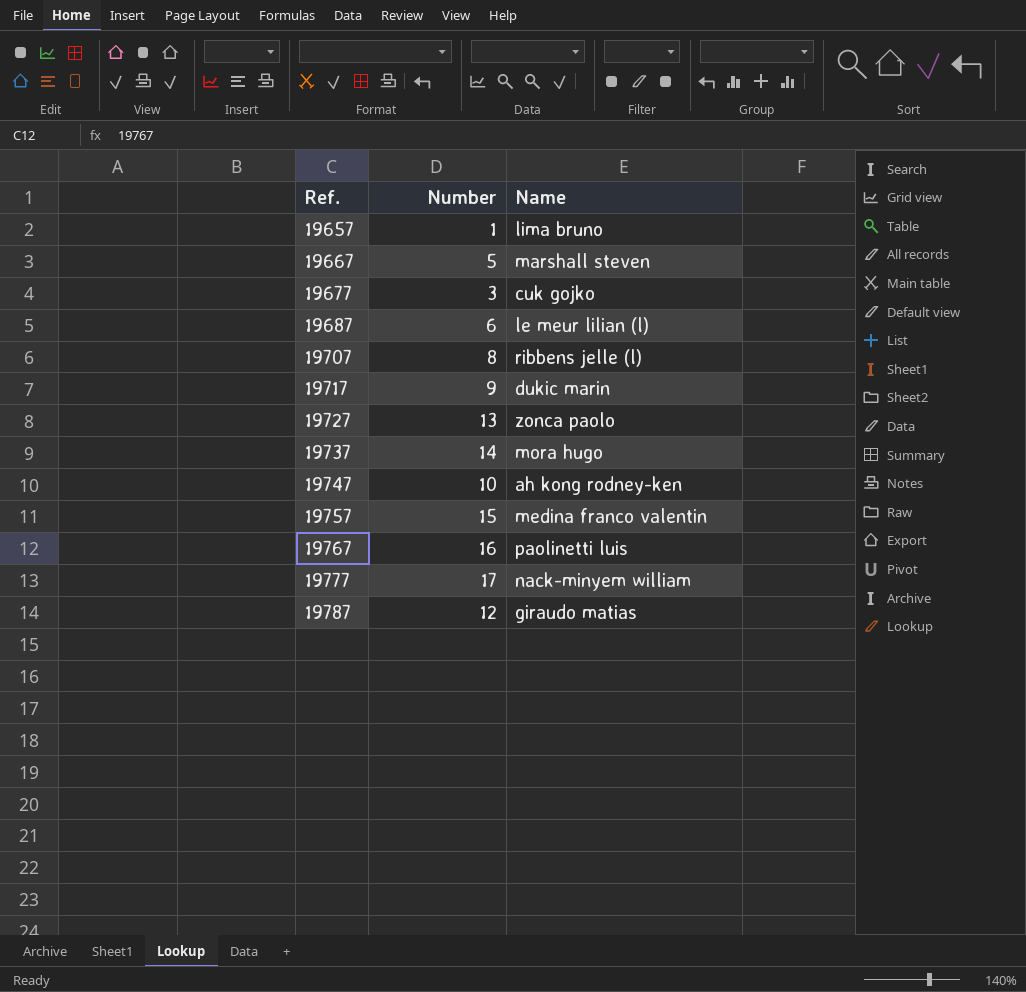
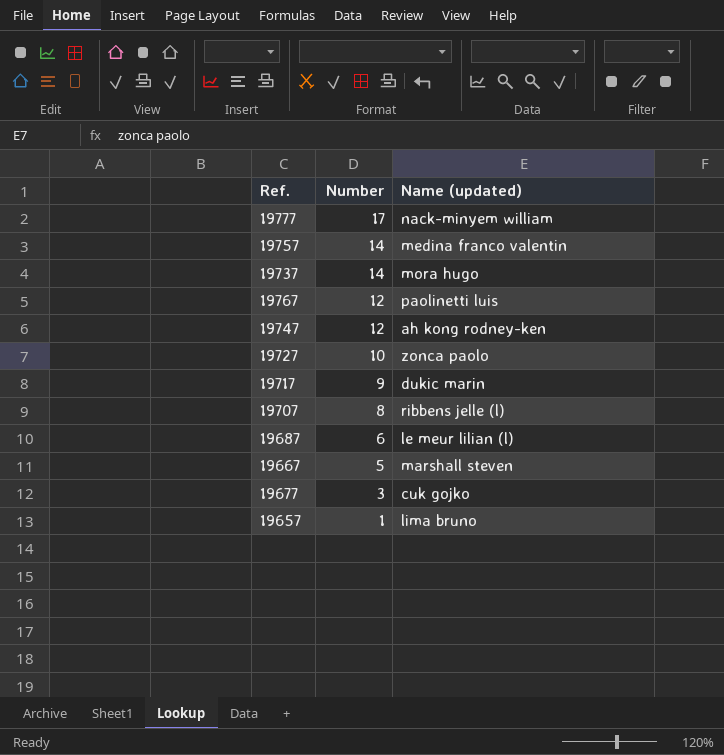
row order: Ref. ascending -> Number descending
column name: Name -> Name (updated)
row 19787: 12 | giraudo matias -> none
19757 | Number: 15 -> 14
19767 | Number: 16 -> 12
19747 | Number: 10 -> 12
19727 | Number: 13 -> 10

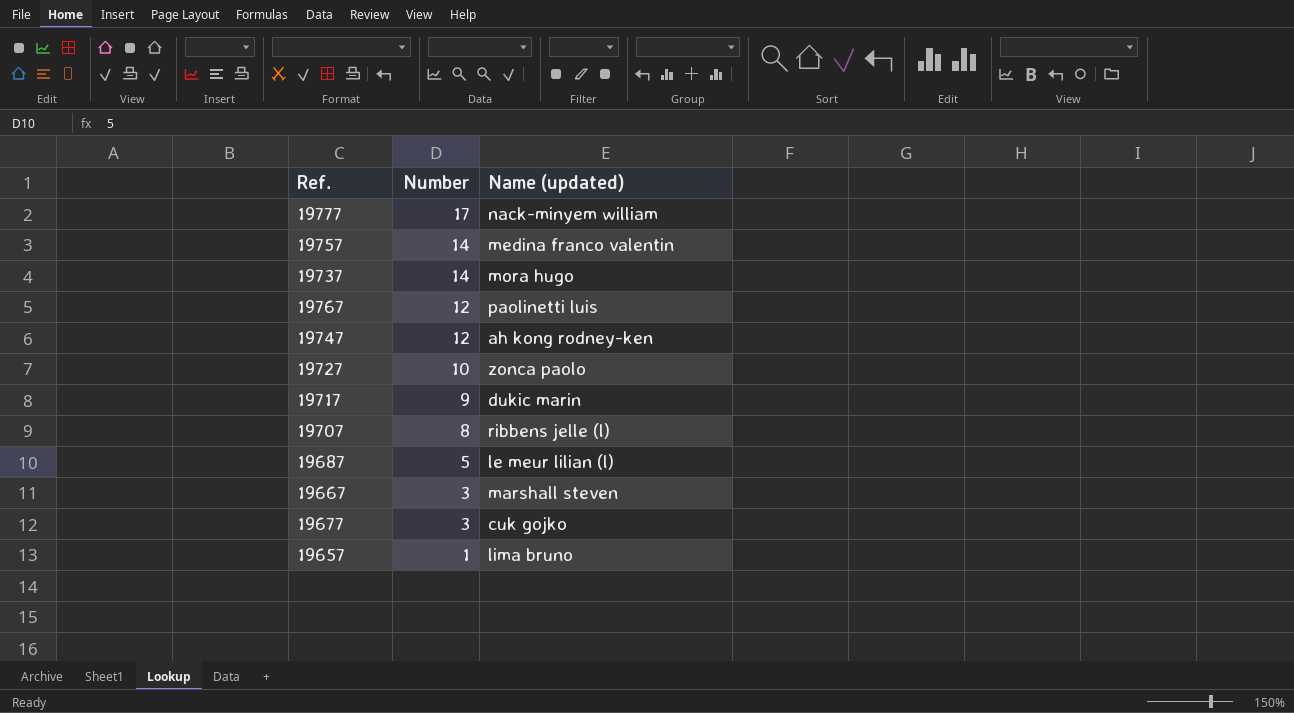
19687 | Number: 6 -> 5
19667 | Number: 5 -> 3

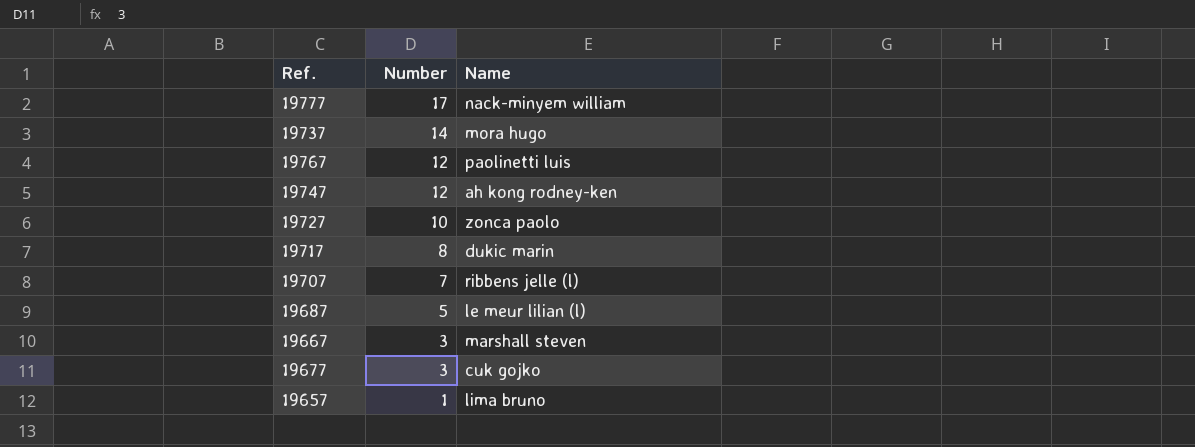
column name: Name (updated) -> Name
row 19757: 14 | medina franco valentin -> none
19717 | Number: 9 -> 8
19707 | Number: 8 -> 7

